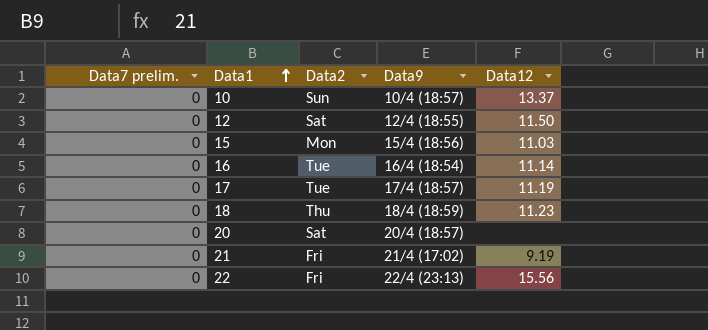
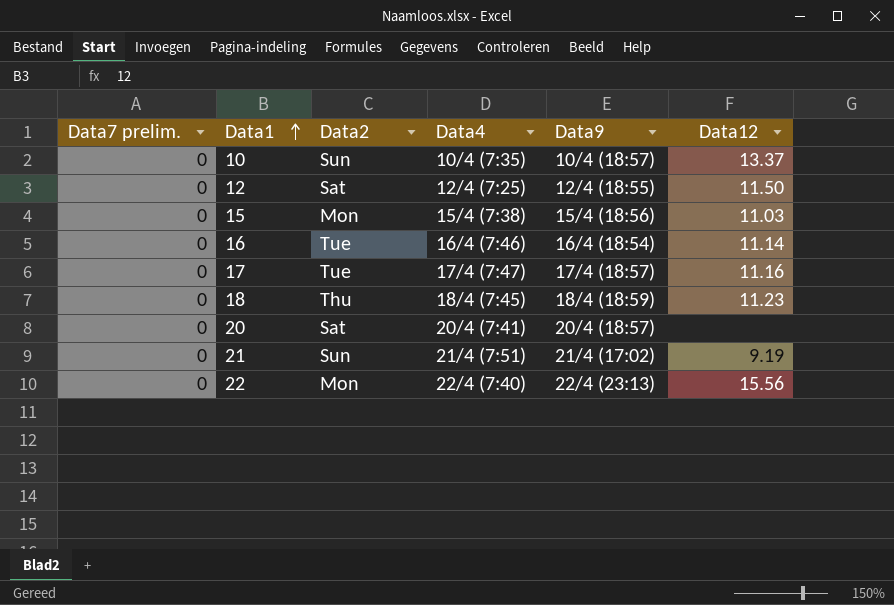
column Data4 | position: none -> 4
17 | Data12: 11.19 -> 11.16
21 | Data2: Fri -> Sun
22 | Data2: Fri -> Mon

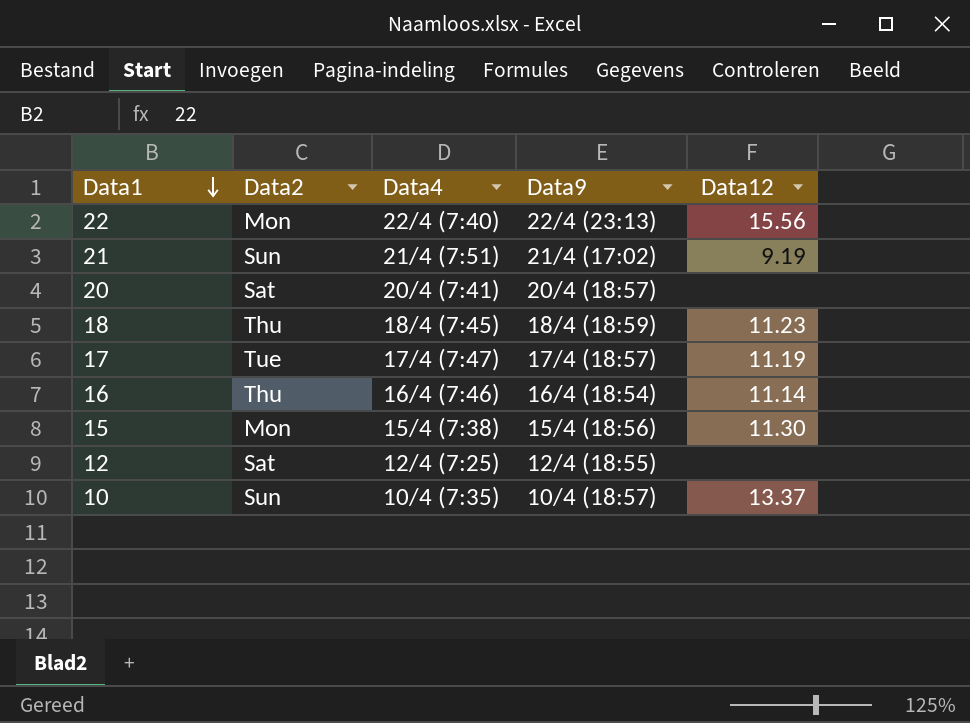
row order: Data1 ascending -> Data1 descending
column Data7 prelim. | position: 1 -> none
17 | Data12: 11.16 -> 11.19
16 | Data2: Tue -> Thu
15 | Data12: 11.03 -> 11.30
12 | Data12: 11.50 -> none

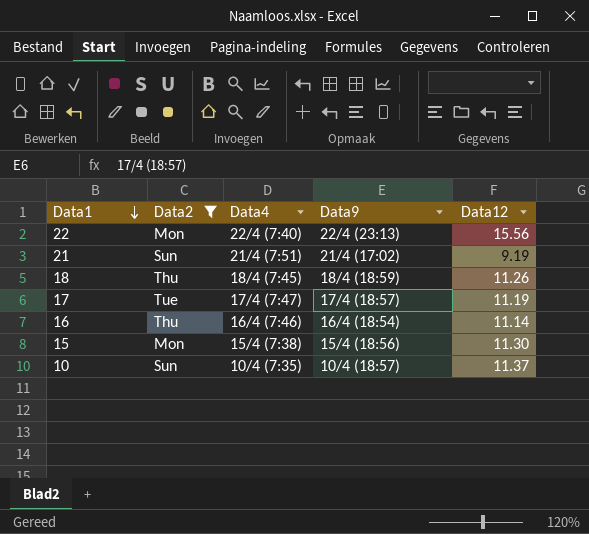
filter: none -> Data2 != Sat
18 | Data12: 11.23 -> 11.26
10 | Data12: 13.37 -> 11.37

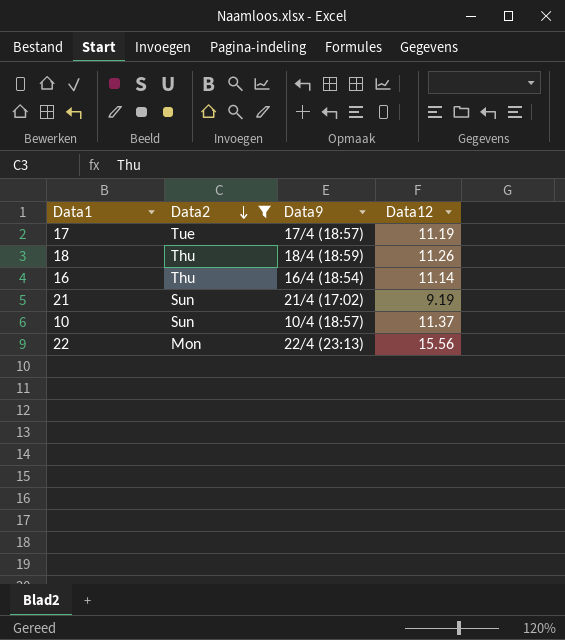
row order: Data1 descending -> Data2 descending
column Data4 | position: 3 -> none
row 15: Mon | 15/4 (7:38) | 15/4 (18:56) | 11.30 -> none

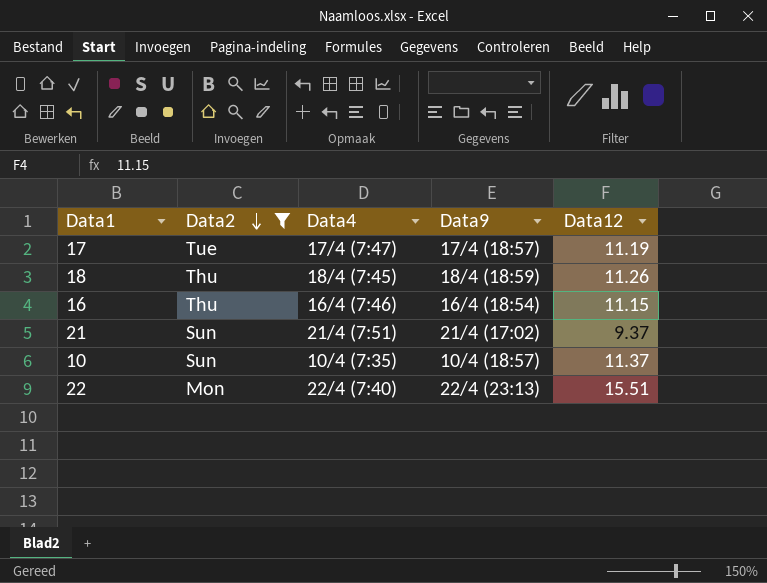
column Data4 | position: none -> 3
16 | Data12: 11.14 -> 11.15
21 | Data12: 9.19 -> 9.37
22 | Data12: 15.56 -> 15.51

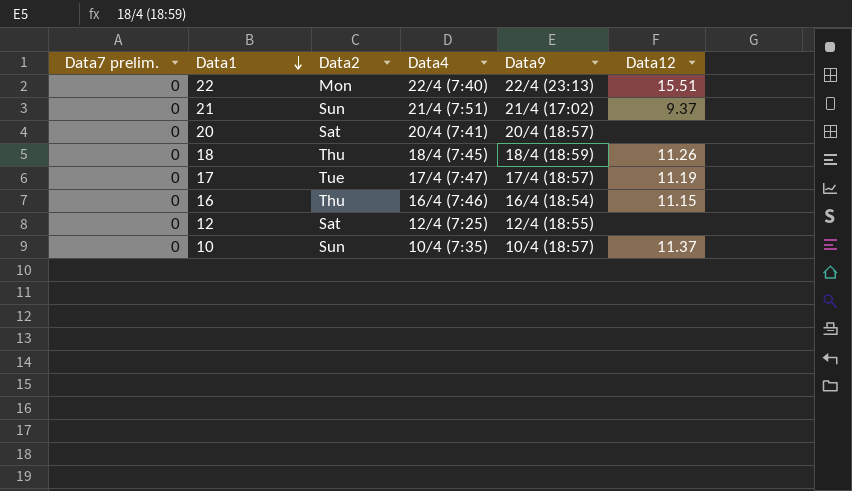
filter: Data2 != Sat -> none
row order: Data2 descending -> Data1 descending
column Data7 prelim. | position: none -> 1

